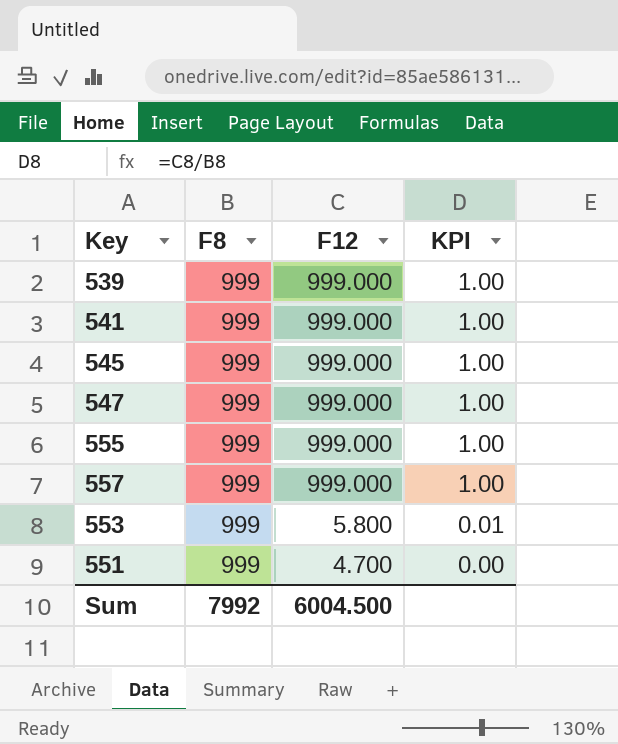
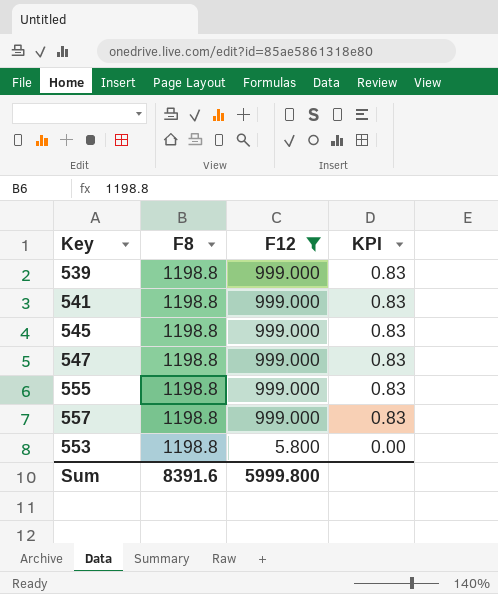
filter: none -> F12 != 4.700
539 | F8: 999 -> 1198.8
539 | KPI: 1.00 -> 0.83
541 | F8: 999 -> 1198.8
541 | KPI: 1.00 -> 0.83
545 | F8: 999 -> 1198.8
545 | KPI: 1.00 -> 0.83
547 | F8: 999 -> 1198.8
547 | KPI: 1.00 -> 0.83
555 | F8: 999 -> 1198.8
555 | KPI: 1.00 -> 0.83
557 | F8: 999 -> 1198.8
557 | KPI: 1.00 -> 0.83
553 | F8: 999 -> 1198.8
553 | KPI: 0.01 -> 0.00
Sum | F8: 7992 -> 8391.6
Sum | F12: 6004.500 -> 5999.800

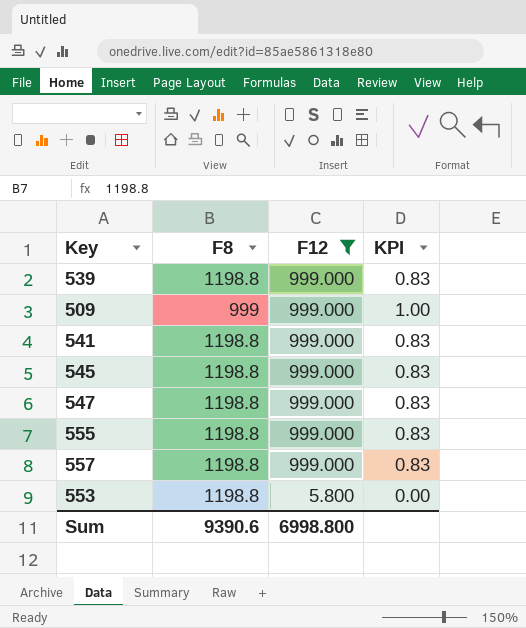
row 509: none -> 999 | 999.000 | 1.00
Sum | F8: 8391.6 -> 9390.6
Sum | F12: 5999.800 -> 6998.800

